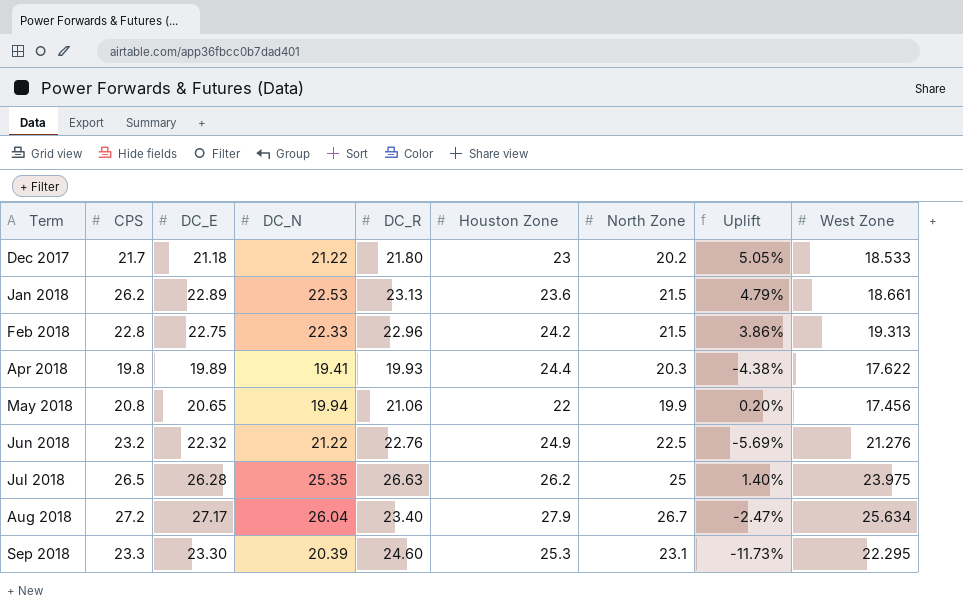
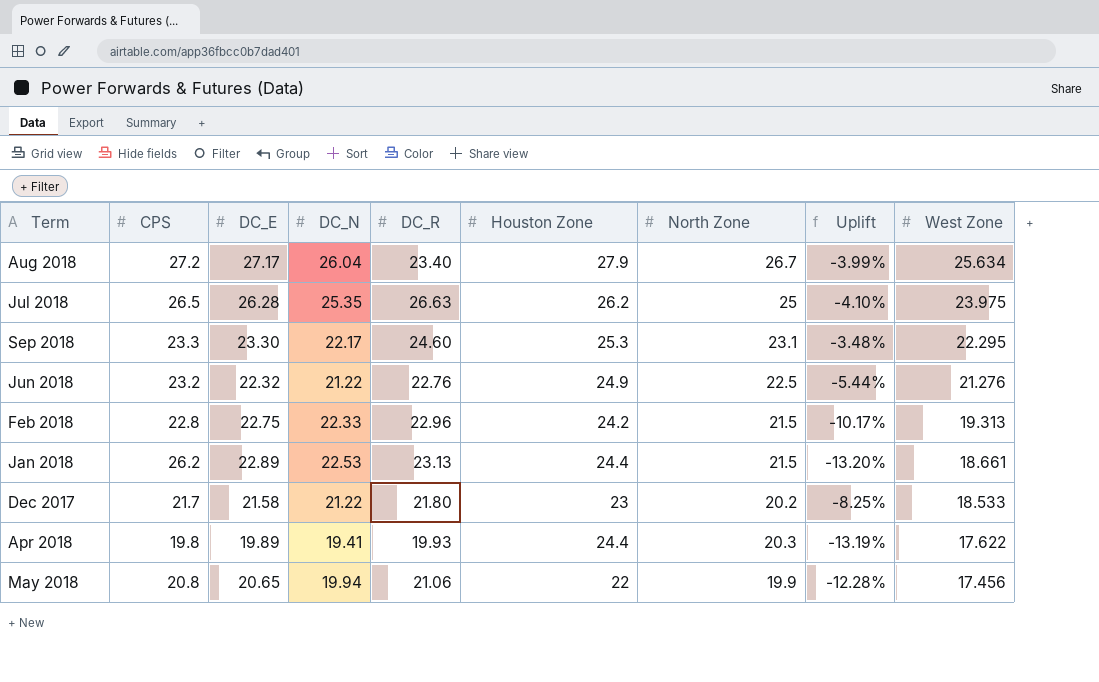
row order: Term ascending -> West Zone descending
column Uplift | formula: ([DC_N] - [North Zone]) / [North Zone] -> ([West Zone] - [North Zone]) / [North Zone]
Sep 2018 | DC_N: 20.39 -> 22.17
Jan 2018 | Houston Zone: 23.6 -> 24.4
Dec 2017 | DC_E: 21.18 -> 21.58

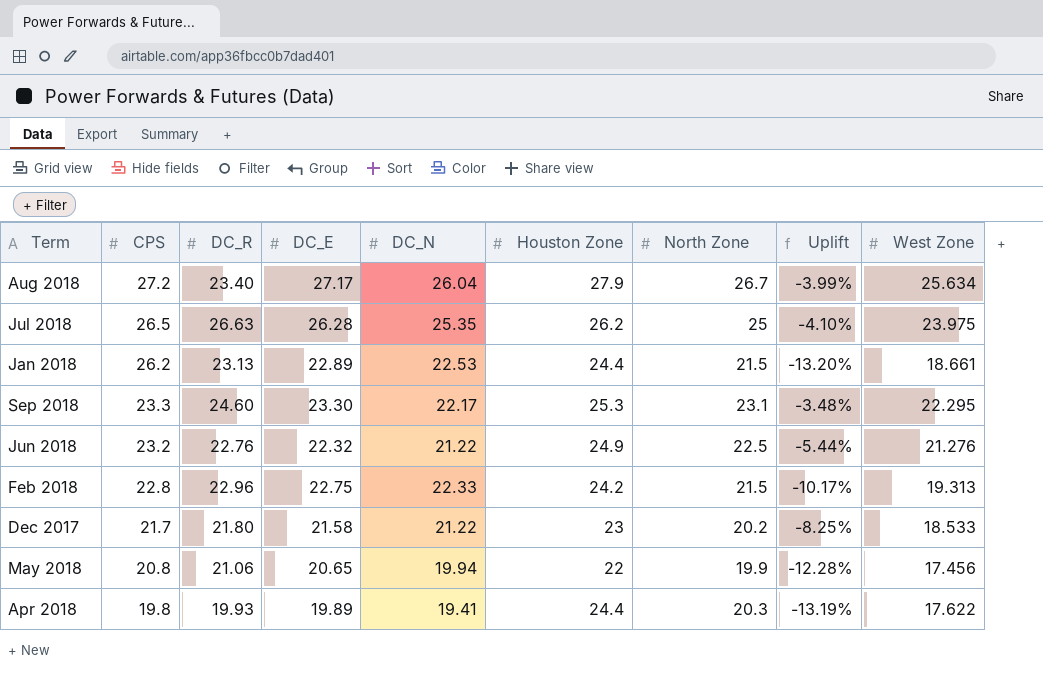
row order: West Zone descending -> CPS descending
column DC_R | position: 5 -> 3

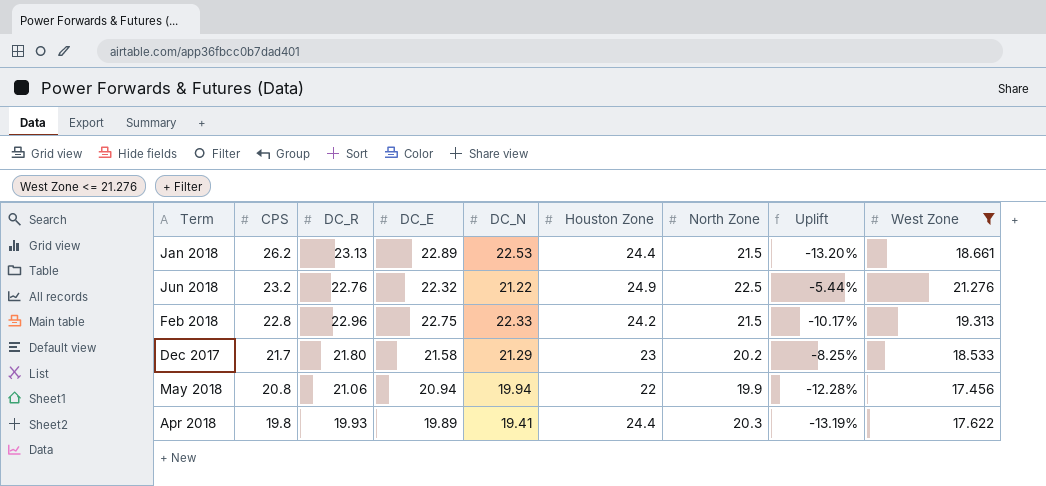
filter: none -> West Zone <= 21.276
Dec 2017 | DC_N: 21.22 -> 21.29
May 2018 | DC_E: 20.65 -> 20.94

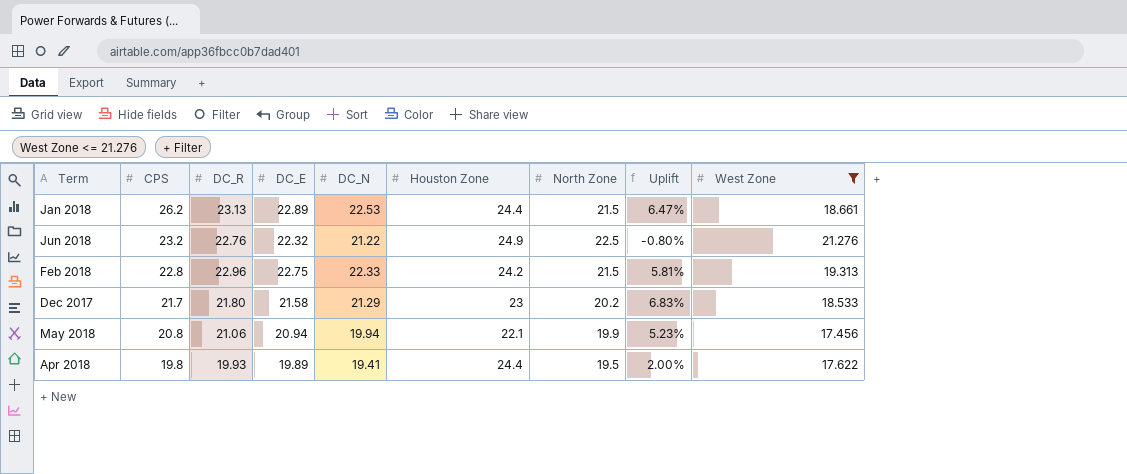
column Uplift | formula: ([West Zone] - [North Zone]) / [North Zone] -> ([DC_E] - [North Zone]) / [North Zone]
May 2018 | Houston Zone: 22 -> 22.1
Apr 2018 | North Zone: 20.3 -> 19.5

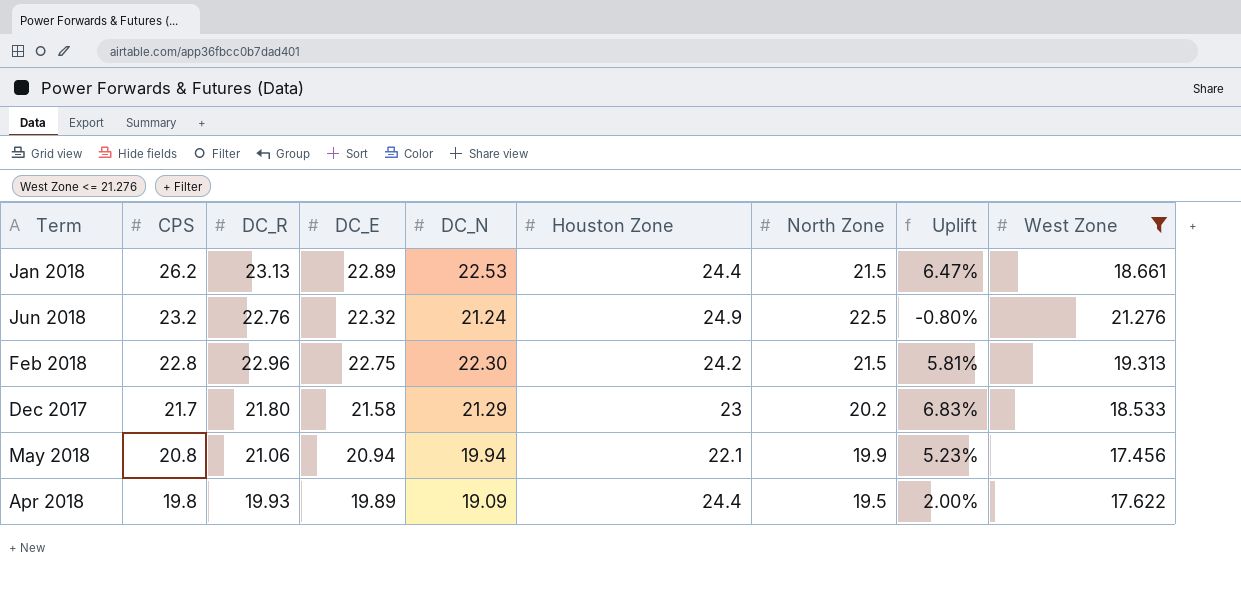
Jun 2018 | DC_N: 21.22 -> 21.24
Feb 2018 | DC_N: 22.33 -> 22.30
Apr 2018 | DC_N: 19.41 -> 19.09

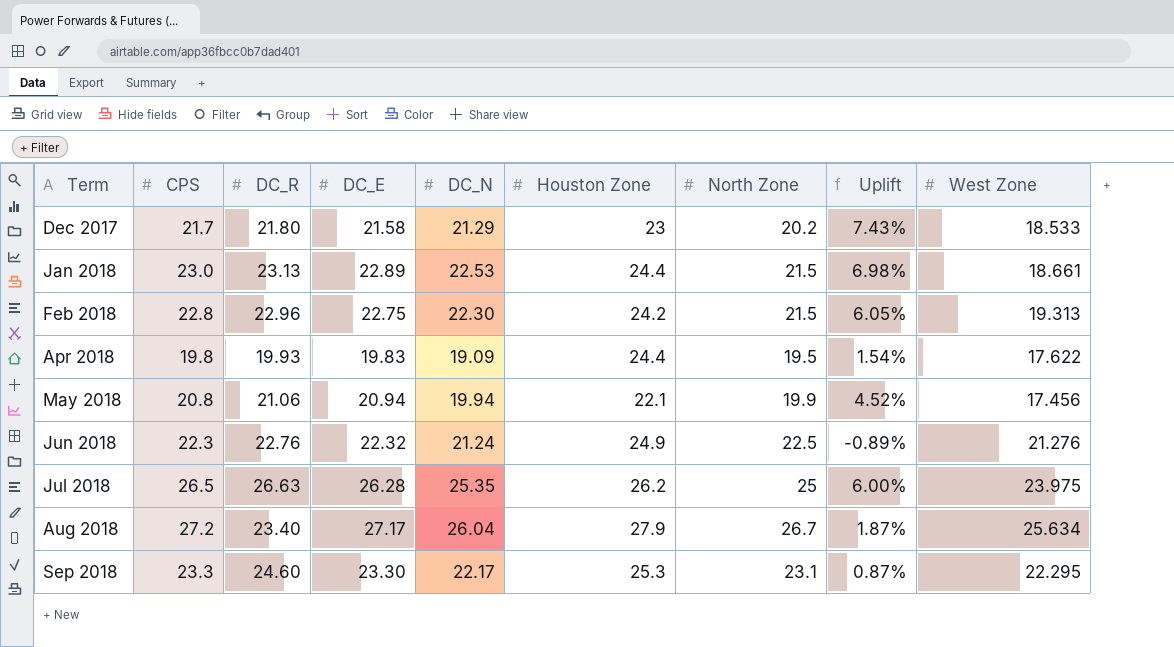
filter: West Zone <= 21.276 -> none
row order: CPS descending -> Term ascending
column Uplift | formula: ([DC_E] - [North Zone]) / [North Zone] -> ([CPS] - [North Zone]) / [North Zone]
Jan 2018 | CPS: 26.2 -> 23.0
Apr 2018 | DC_E: 19.89 -> 19.83
Jun 2018 | CPS: 23.2 -> 22.3

